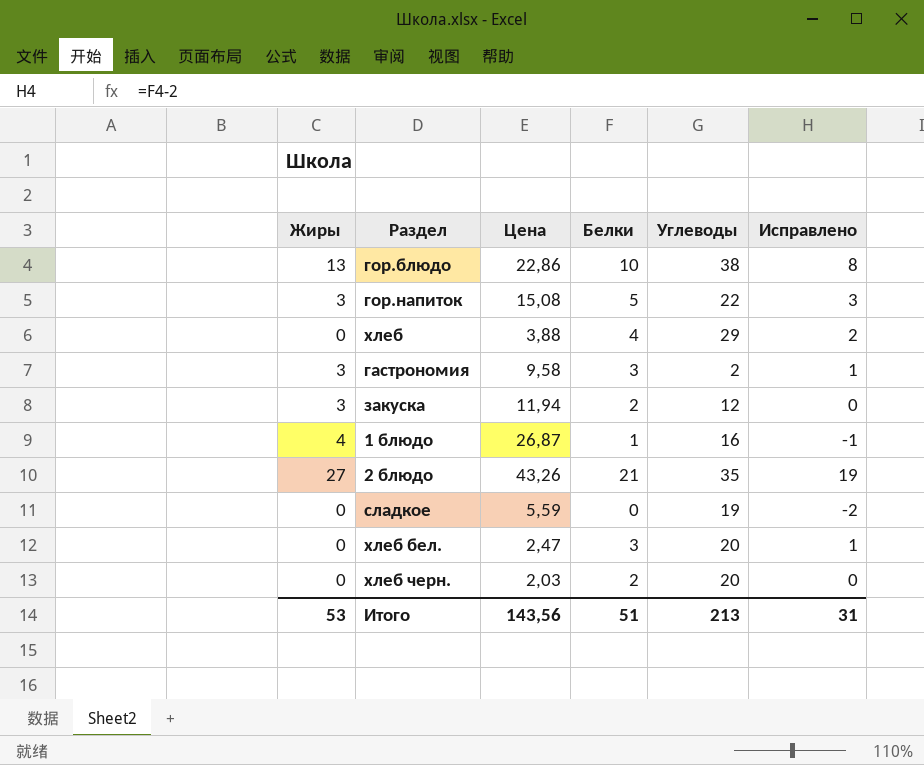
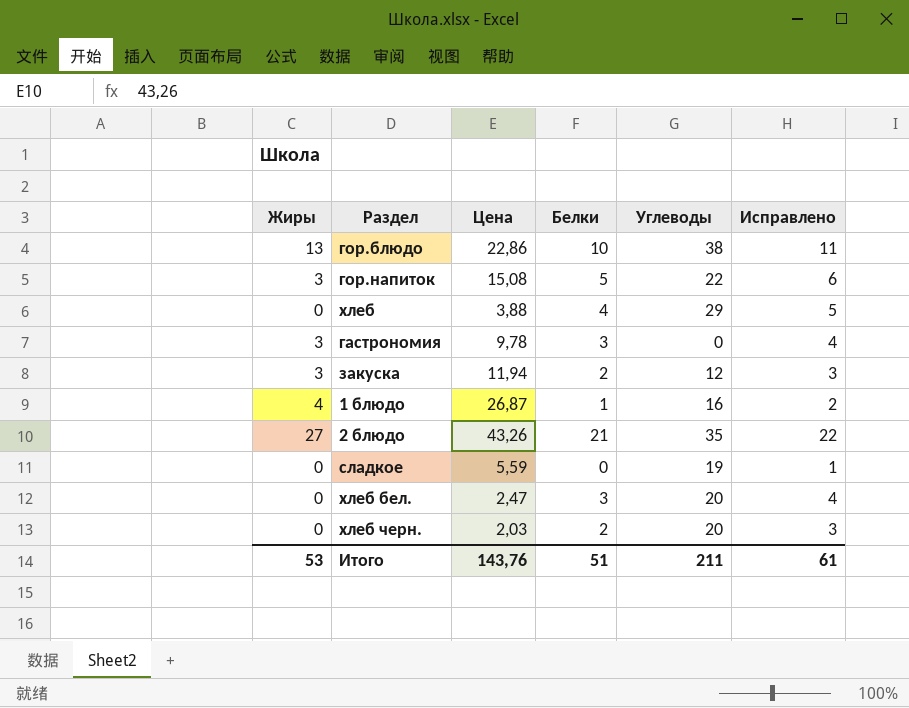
column Исправлено | formula: [Белки] - 2 -> [Белки] + 1
гастрономия | Цена: 9,58 -> 9,78
гастрономия | Углеводы: 2 -> 0
Итого | Цена: 143,56 -> 143,76
Итого | Углеводы: 213 -> 211
Итого | Исправлено: 31 -> 61

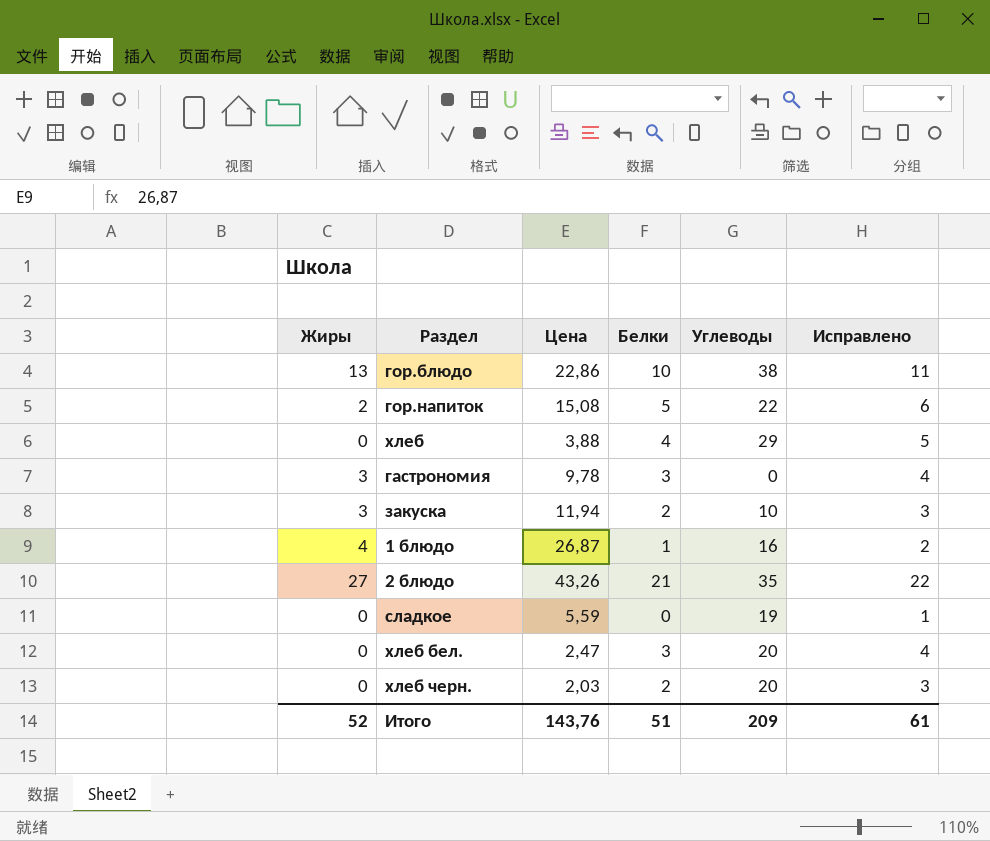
гор.напиток | Жиры: 3 -> 2
закуска | Углеводы: 12 -> 10
Итого | Жиры: 53 -> 52
Итого | Углеводы: 211 -> 209

